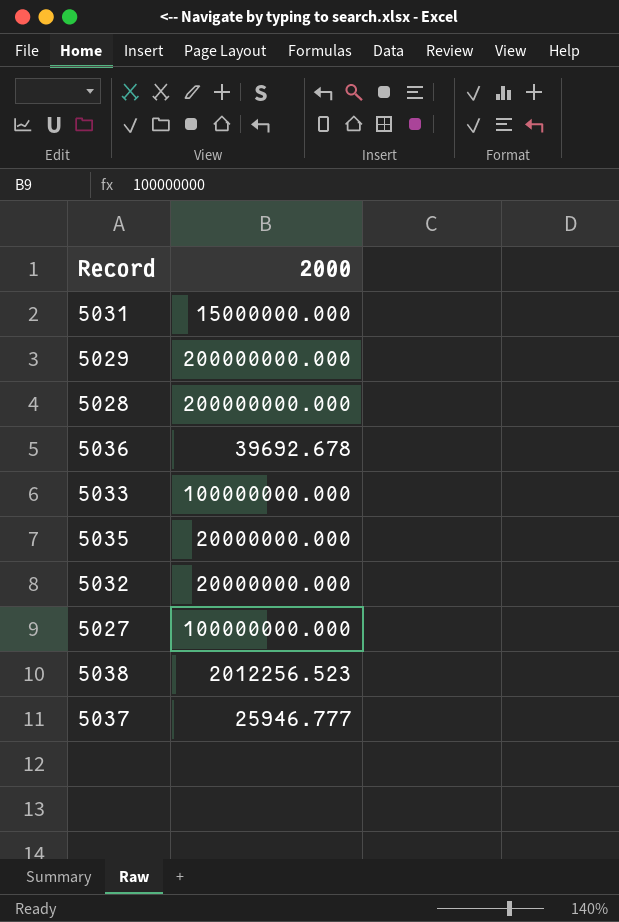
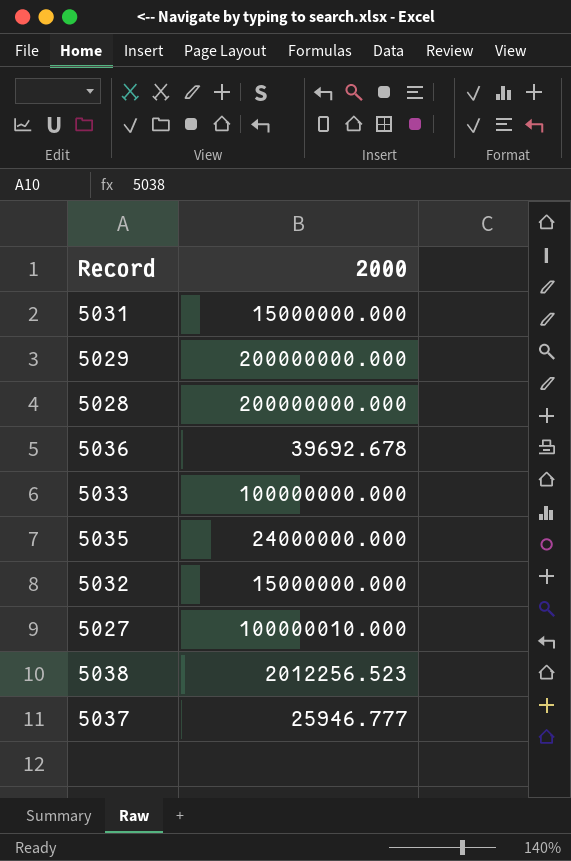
5035 | 2000: 20000000.000 -> 24000000.000
5032 | 2000: 20000000.000 -> 15000000.000
5027 | 2000: 100000000.000 -> 100000010.000

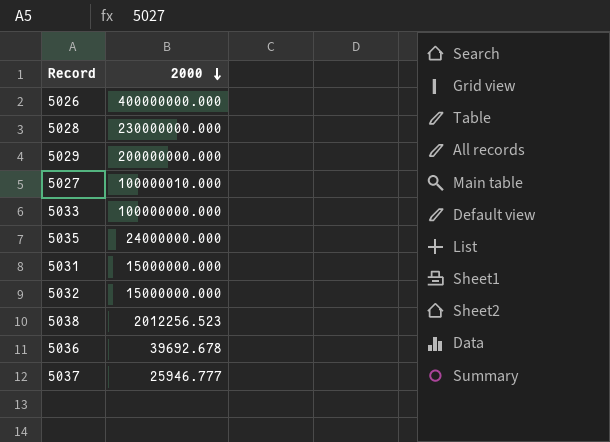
row order: none -> 2000 descending
row 5026: none -> 400000000.000
5028 | 2000: 200000000.000 -> 230000000.000

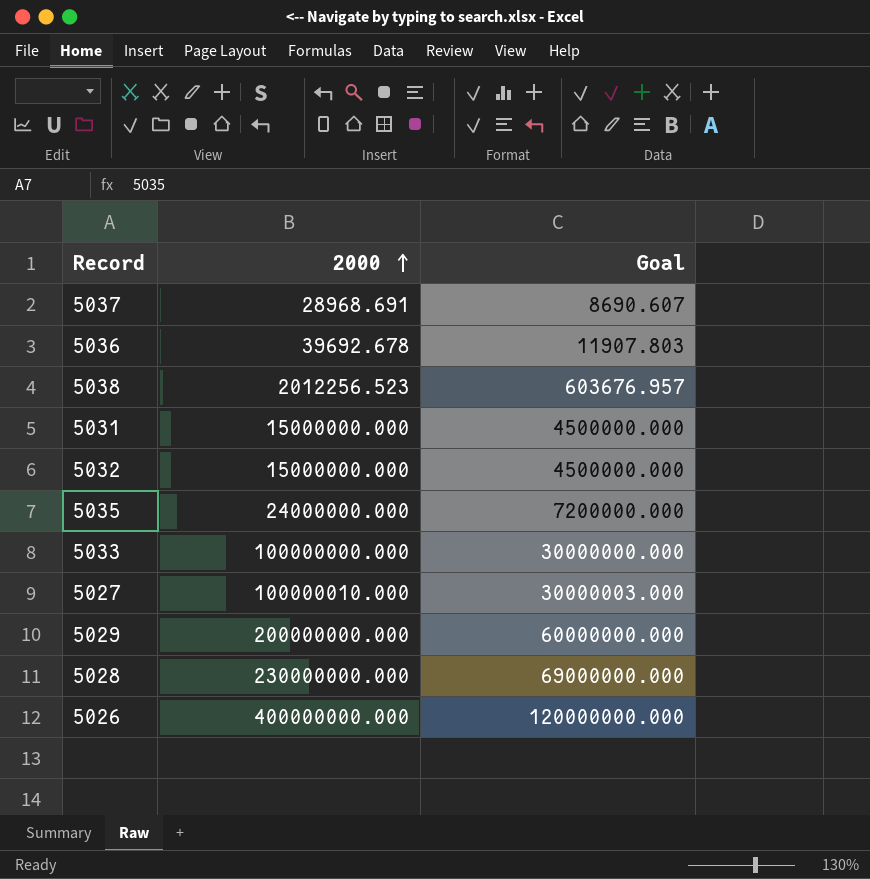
row order: 2000 descending -> 2000 ascending
column Goal | formula: none -> [2000] * 0.3
5037 | 2000: 25946.777 -> 28968.691

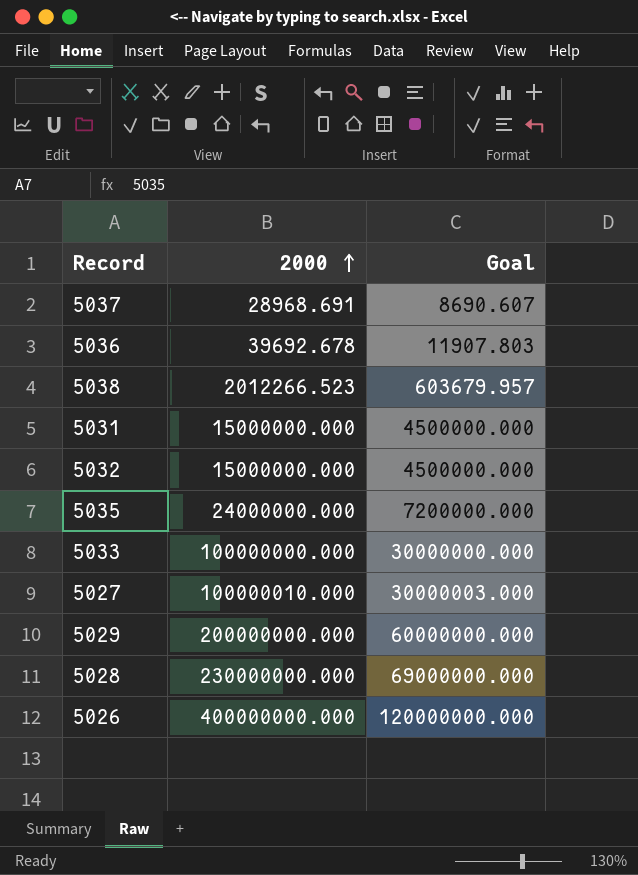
5038 | 2000: 2012256.523 -> 2012266.523
5038 | Goal: 603676.957 -> 603679.957

